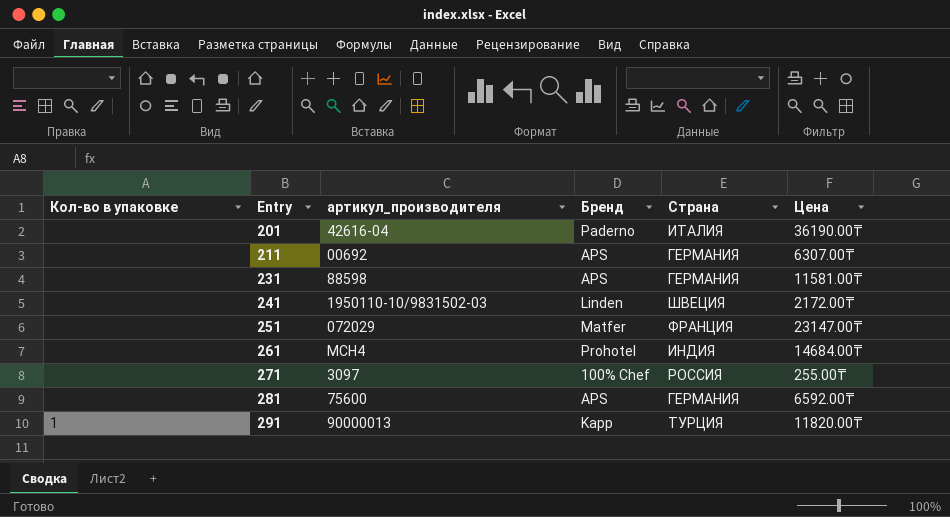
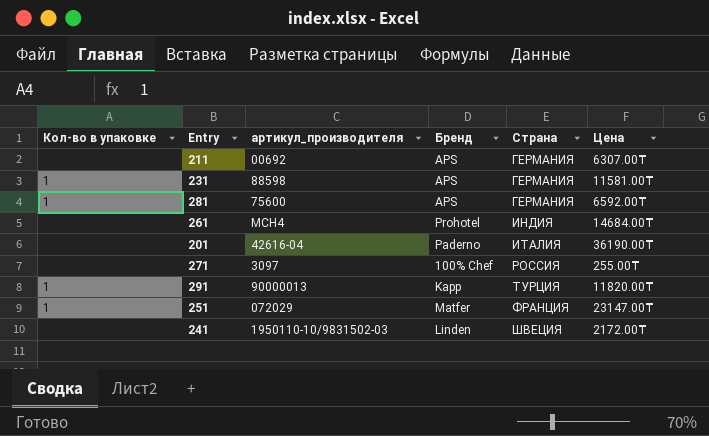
row order: Entry ascending -> Страна ascending
231 | Кол-во в упаковке: none -> 1
281 | Кол-во в упаковке: none -> 1
251 | Кол-во в упаковке: none -> 1

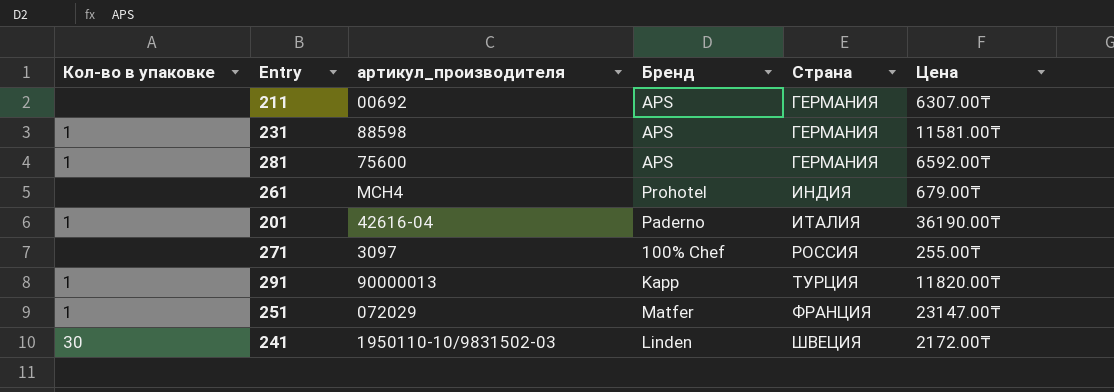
261 | Цена: 14684.00₸ -> 679.00₸
201 | Кол-во в упаковке: none -> 1
241 | Кол-во в упаковке: none -> 30

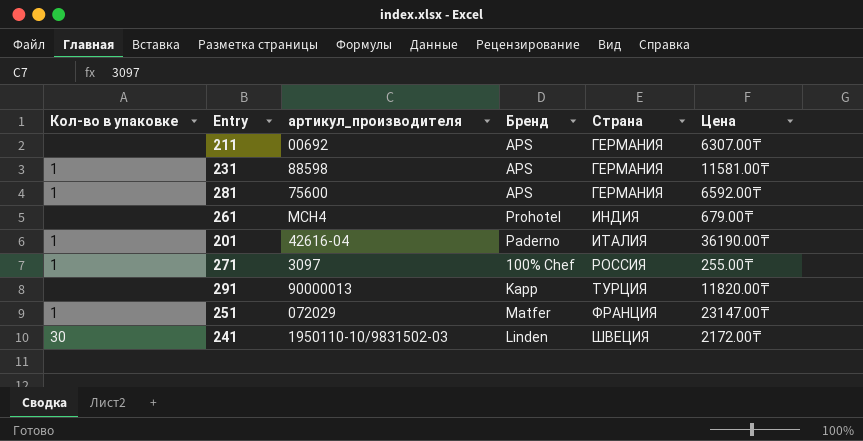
271 | Кол-во в упаковке: none -> 1
291 | Кол-во в упаковке: 1 -> none

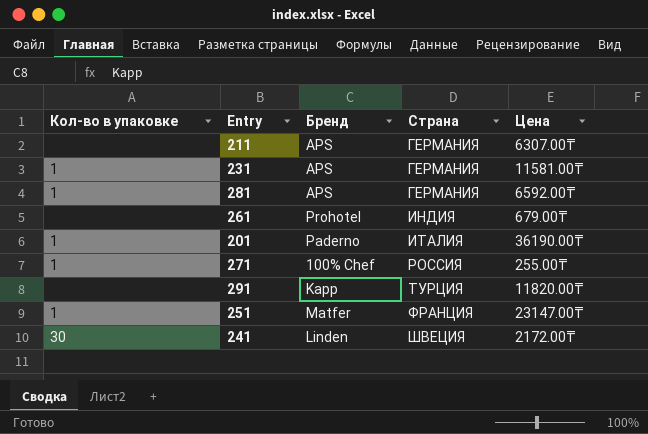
column артикул_производителя | position: 3 -> none

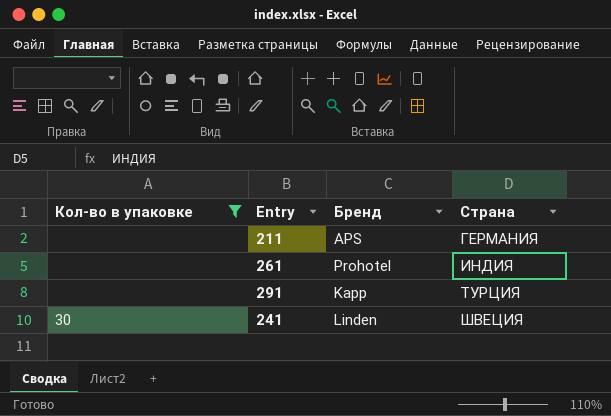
filter: none -> Кол-во в упаковке != 1
column Цена | position: 5 -> none

